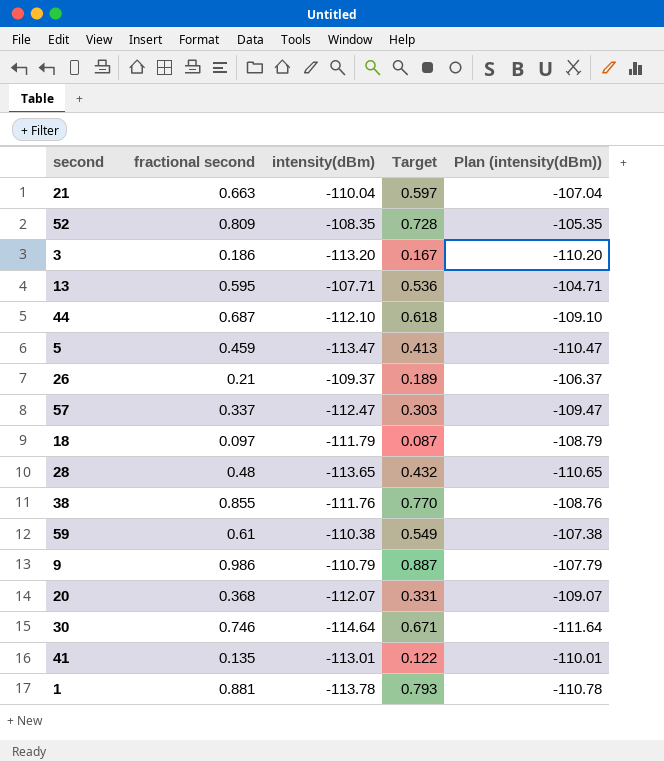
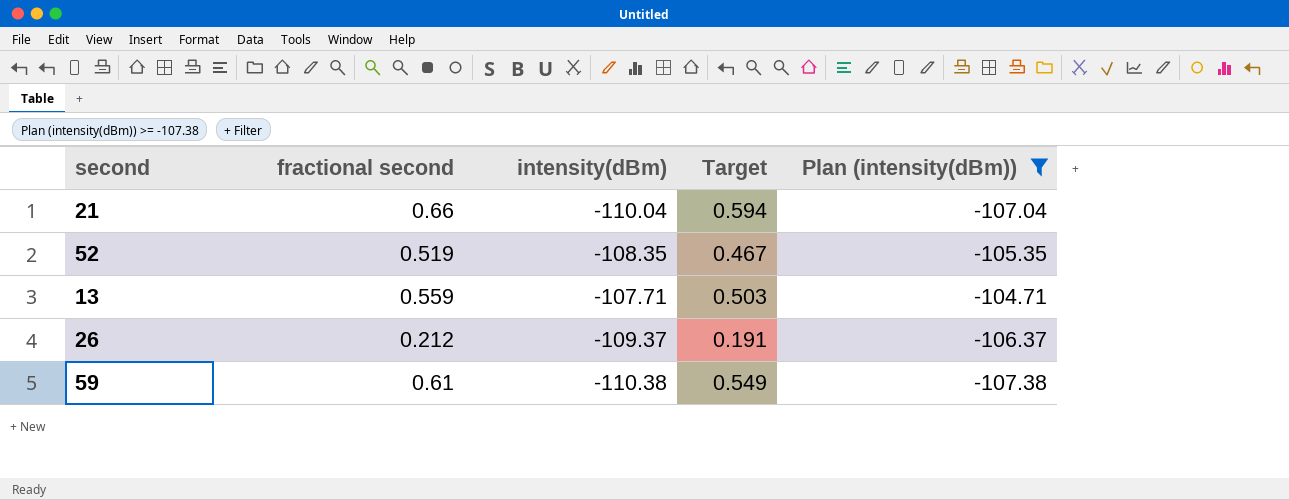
filter: none -> Plan (intensity(dBm)) >= -107.38
21 | fractional second: 0.663 -> 0.66
21 | Target: 0.597 -> 0.594
52 | fractional second: 0.809 -> 0.519
52 | Target: 0.728 -> 0.467
13 | fractional second: 0.595 -> 0.559
13 | Target: 0.536 -> 0.503
26 | fractional second: 0.21 -> 0.212
26 | Target: 0.189 -> 0.191

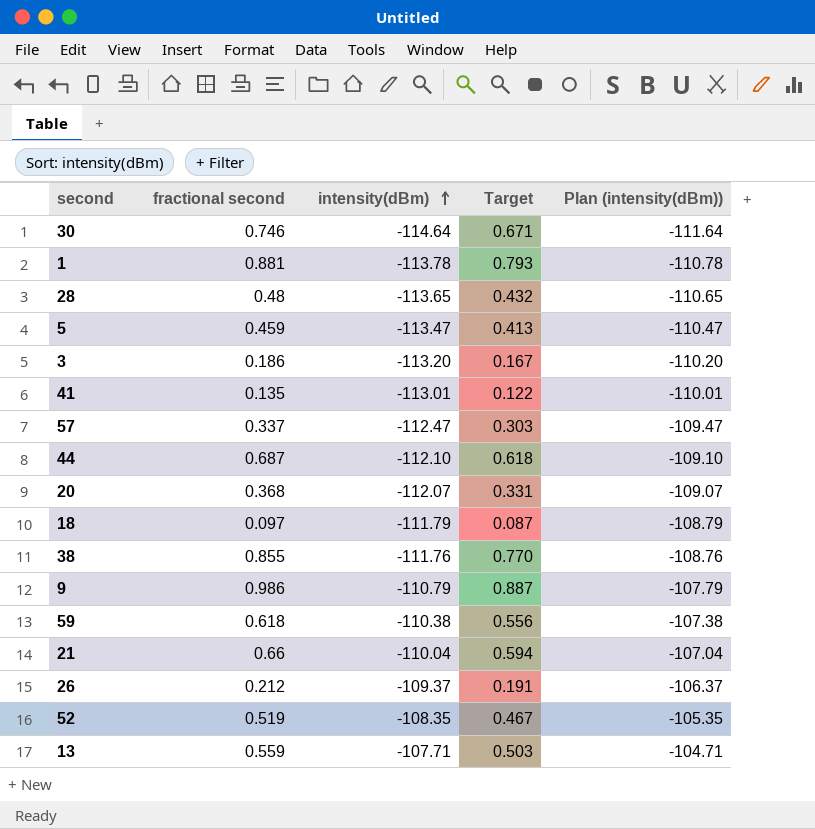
filter: Plan (intensity(dBm)) >= -107.38 -> none
row order: none -> intensity(dBm) ascending
59 | fractional second: 0.61 -> 0.618
59 | Target: 0.549 -> 0.556

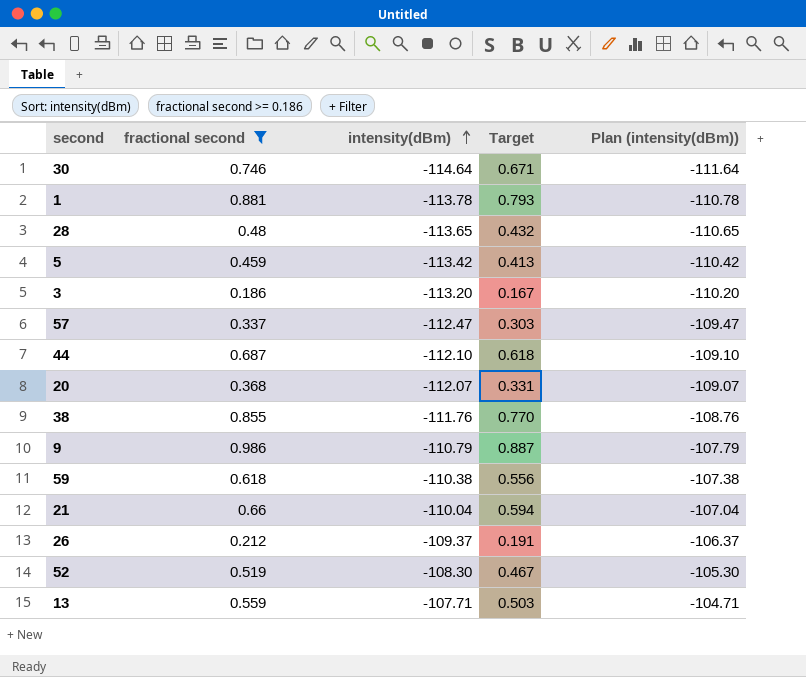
filter: none -> fractional second >= 0.186
5 | intensity(dBm): -113.47 -> -113.42
5 | Plan (intensity(dBm)): -110.47 -> -110.42
52 | intensity(dBm): -108.35 -> -108.30
52 | Plan (intensity(dBm)): -105.35 -> -105.30

